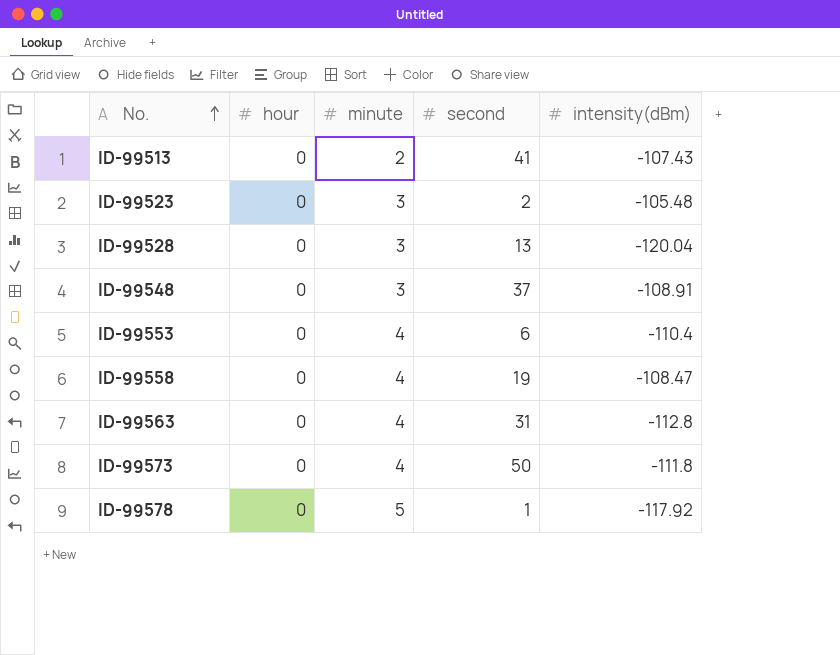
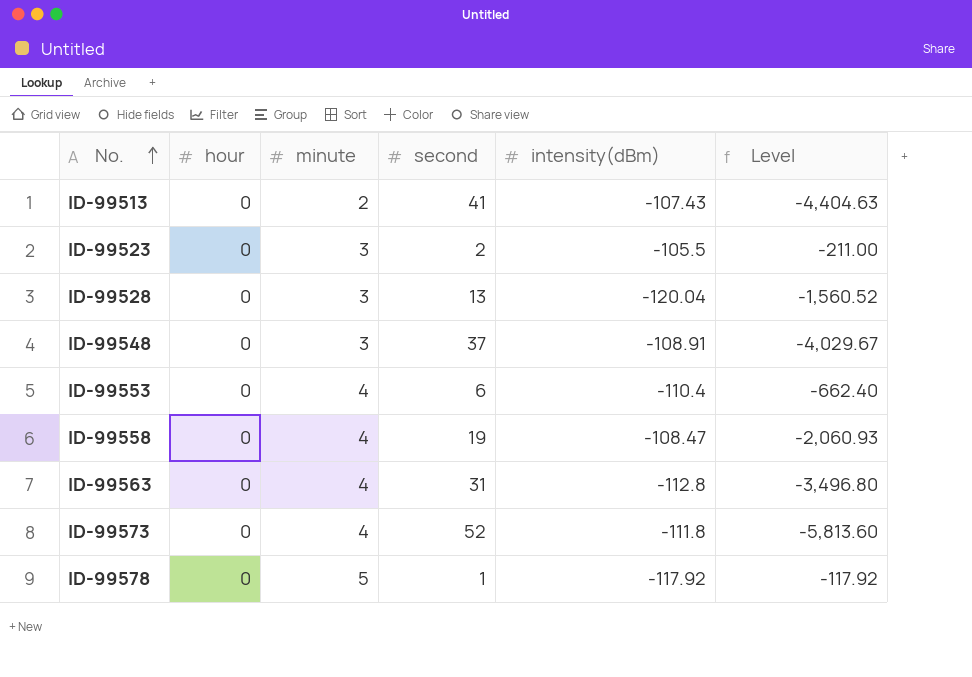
column Level | formula: none -> [second] * [intensity(dBm)]
ID-99523 | intensity(dBm): -105.48 -> -105.5
ID-99573 | second: 50 -> 52

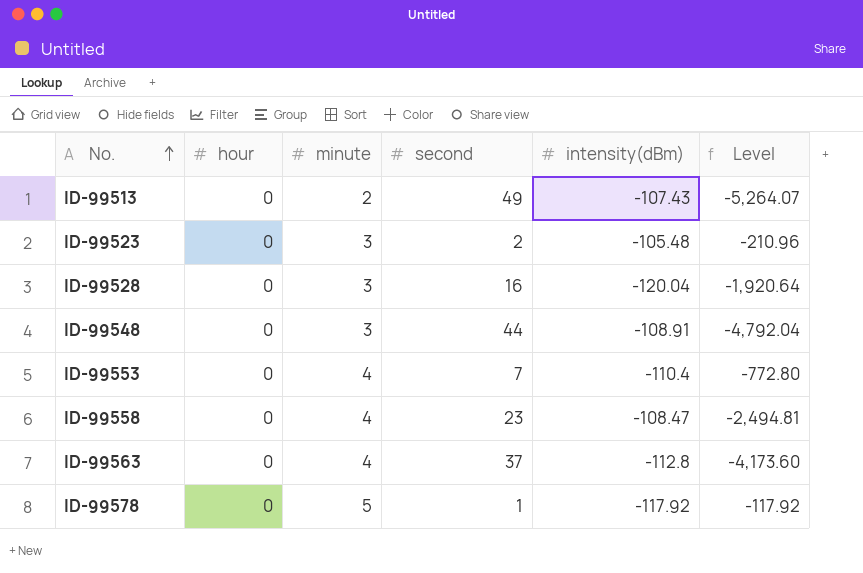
row ID-99573: 0 | 4 | 52 | -111.8 | -5,813.60 -> none
ID-99513 | second: 41 -> 49
ID-99513 | Level: -4,404.63 -> -5,264.07
ID-99523 | intensity(dBm): -105.5 -> -105.48
ID-99523 | Level: -211.00 -> -210.96
ID-99528 | second: 13 -> 16
ID-99528 | Level: -1,560.52 -> -1,920.64
ID-99548 | second: 37 -> 44
ID-99548 | Level: -4,029.67 -> -4,792.04
ID-99553 | second: 6 -> 7
ID-99553 | Level: -662.40 -> -772.80
ID-99558 | second: 19 -> 23
ID-99558 | Level: -2,060.93 -> -2,494.81
ID-99563 | second: 31 -> 37
ID-99563 | Level: -3,496.80 -> -4,173.60

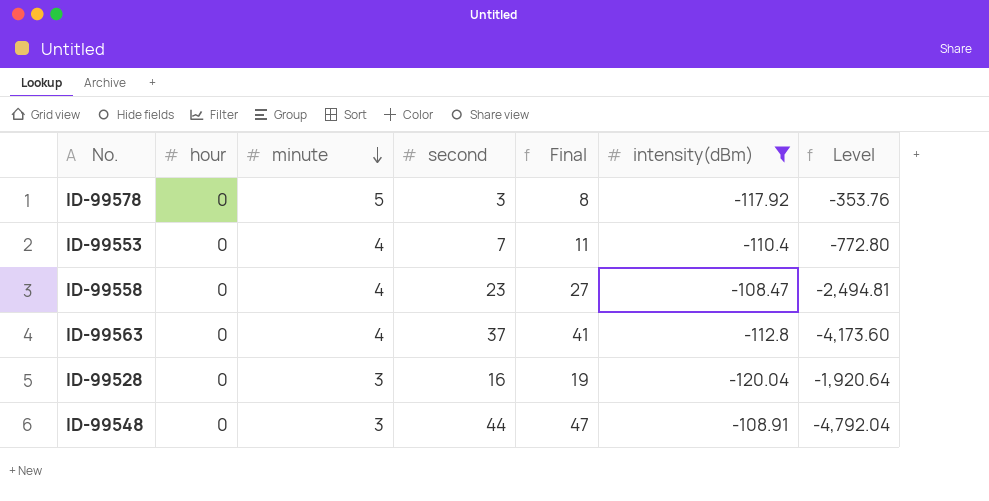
filter: none -> intensity(dBm) <= -108.47
row order: No. ascending -> minute descending
column Final | formula: none -> [minute] + [second]
ID-99578 | second: 1 -> 3
ID-99578 | Level: -117.92 -> -353.76

